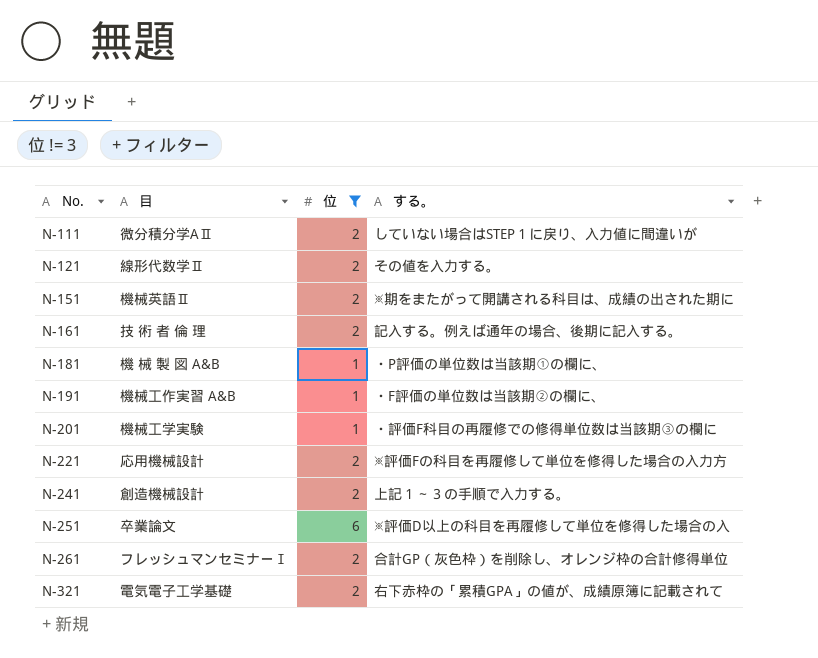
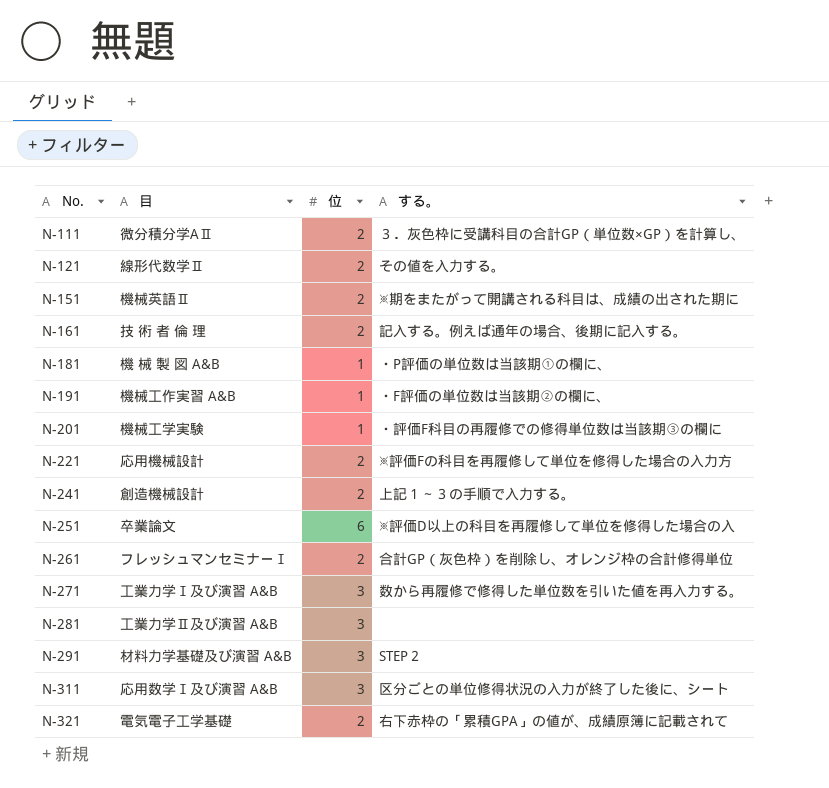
filter: 位 != 3 -> none
N-111 | する。: していない場合はSTEP１に戻り、入力値に間違いが -> ３．灰色枠に受講科目の合計GP（単位数×GP）を計算し、

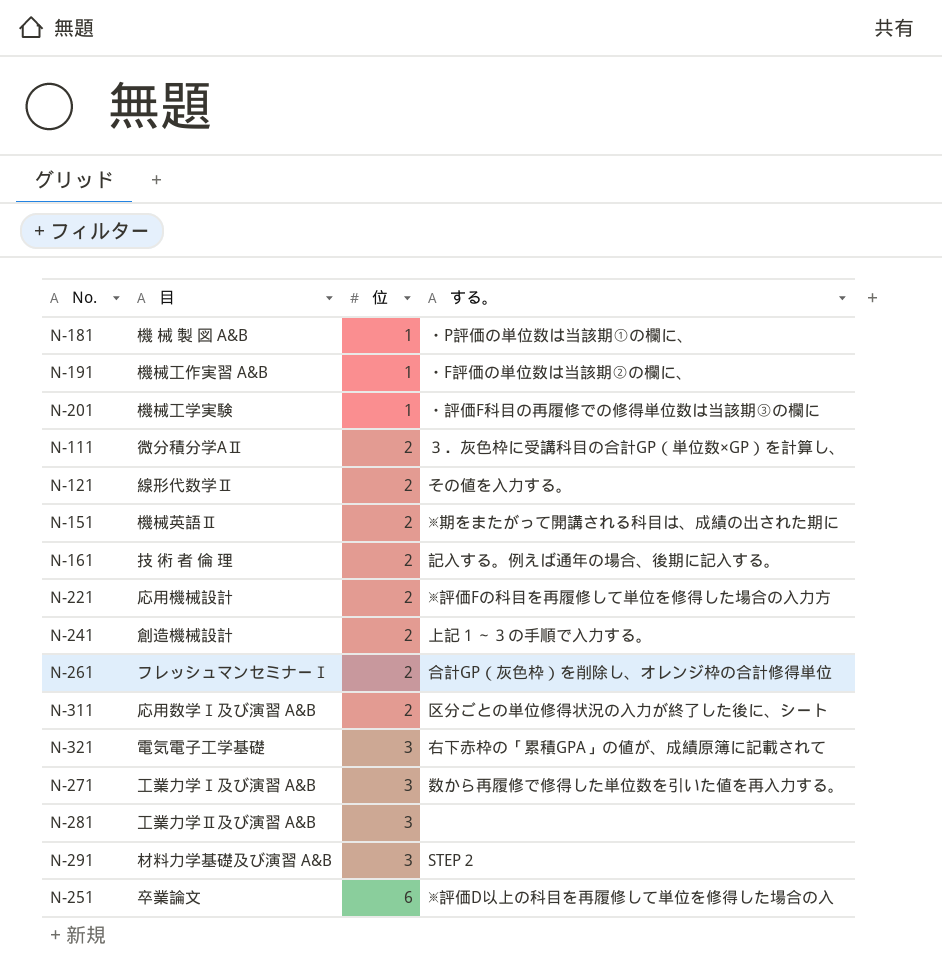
row order: No. ascending -> 位 ascending
N-311 | 位: 3 -> 2
N-321 | 位: 2 -> 3

